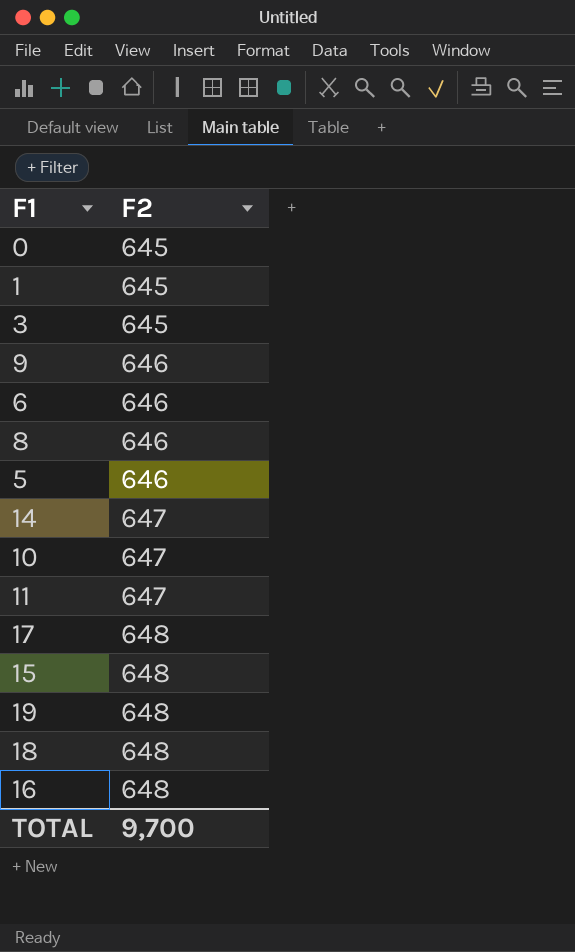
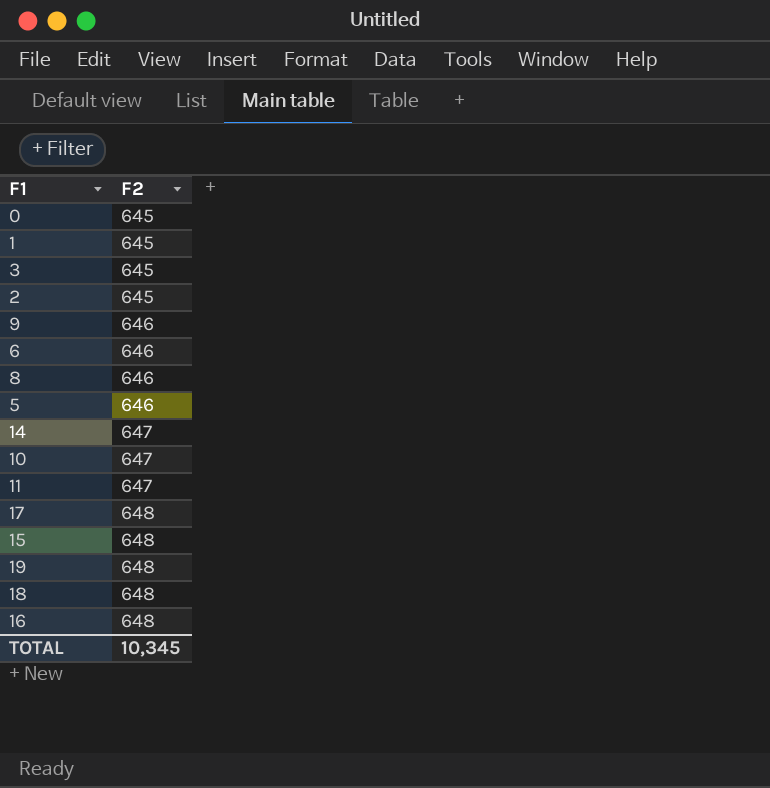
row 2: none -> 645
TOTAL | F2: 9,700 -> 10,345

